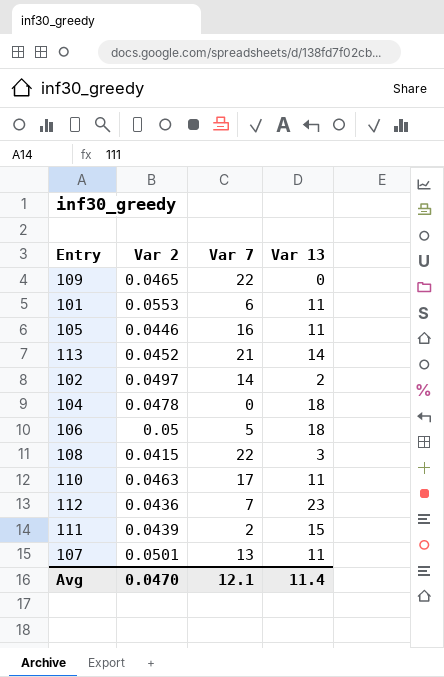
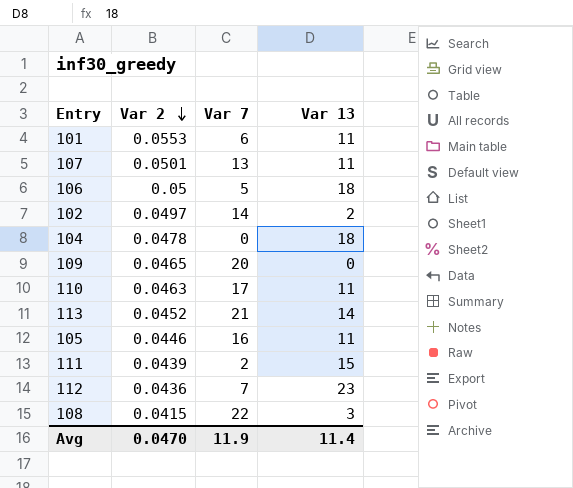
row order: none -> Var 2 descending
109 | Var 7: 22 -> 20
Avg | Var 7: 12.1 -> 11.9

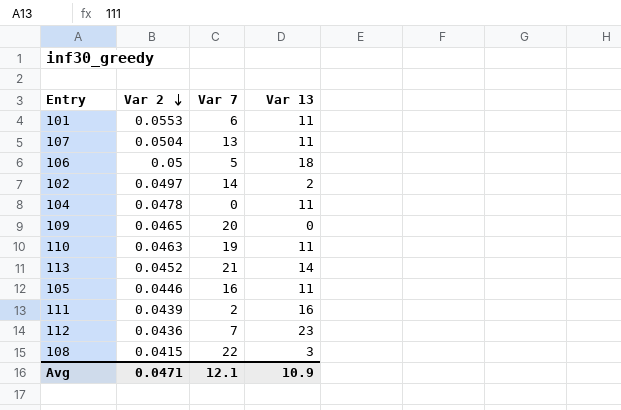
107 | Var 2: 0.0501 -> 0.0504
104 | Var 13: 18 -> 11
110 | Var 7: 17 -> 19
111 | Var 13: 15 -> 16
Avg | Var 2: 0.0470 -> 0.0471
Avg | Var 7: 11.9 -> 12.1
Avg | Var 13: 11.4 -> 10.9

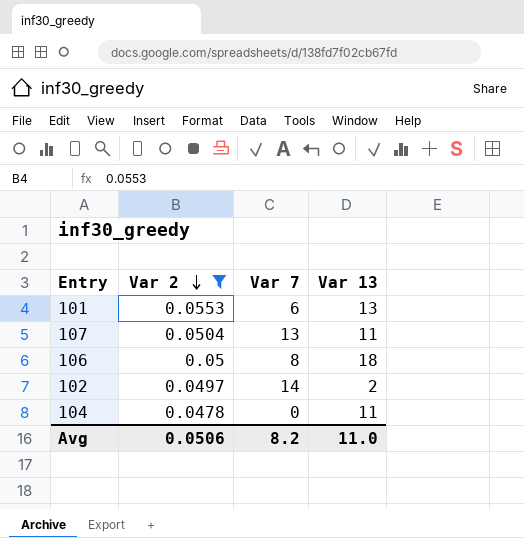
filter: none -> Var 2 >= 0.0478
101 | Var 13: 11 -> 13
106 | Var 7: 5 -> 8
Avg | Var 2: 0.0471 -> 0.0506
Avg | Var 7: 12.1 -> 8.2
Avg | Var 13: 10.9 -> 11.0

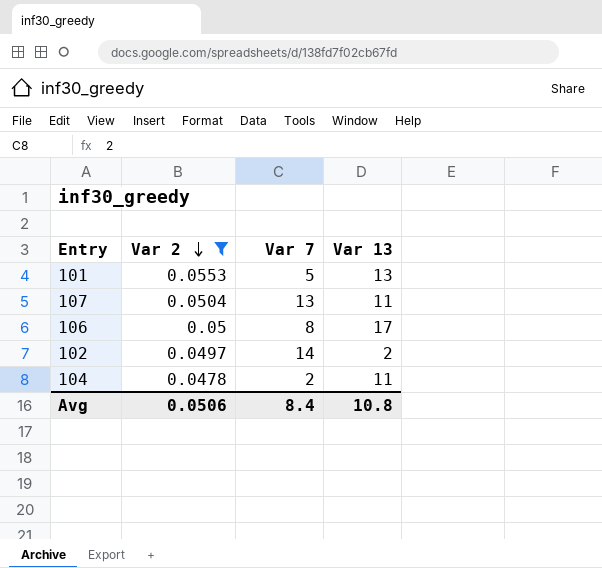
101 | Var 7: 6 -> 5
106 | Var 13: 18 -> 17
104 | Var 7: 0 -> 2
Avg | Var 7: 8.2 -> 8.4
Avg | Var 13: 11.0 -> 10.8

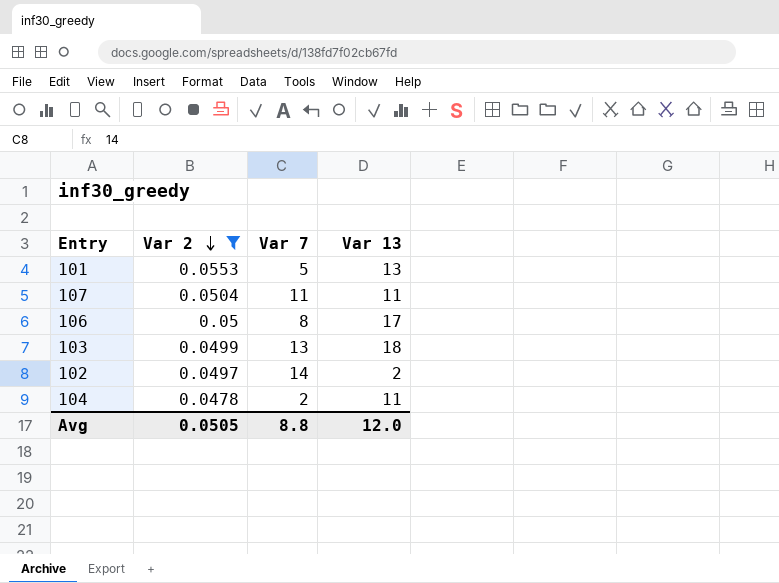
107 | Var 7: 13 -> 11
row 103: none -> 0.0499 | 13 | 18
Avg | Var 2: 0.0506 -> 0.0505
Avg | Var 7: 8.4 -> 8.8
Avg | Var 13: 10.8 -> 12.0

